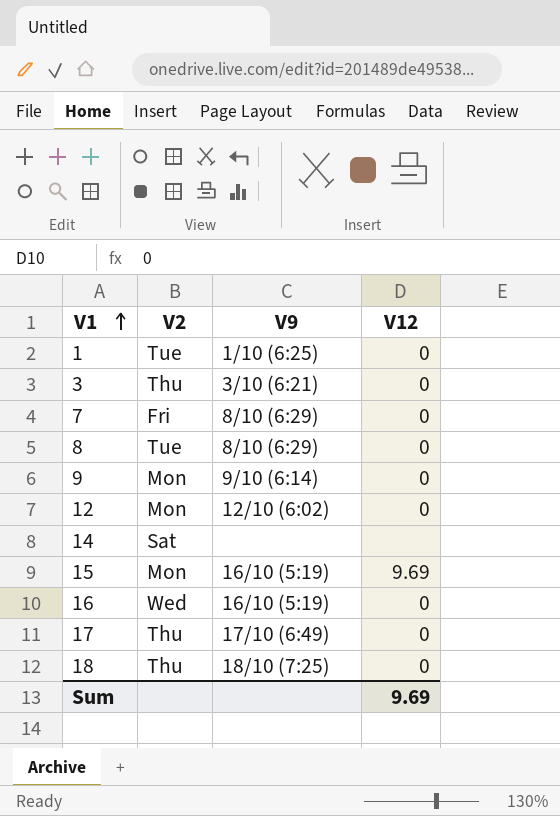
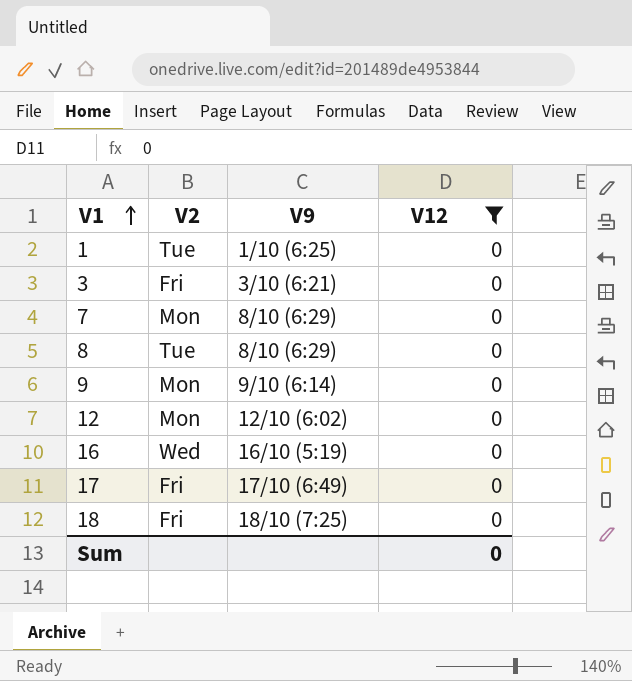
filter: none -> V12 = 0
3 | V2: Thu -> Fri
7 | V2: Fri -> Mon
17 | V2: Thu -> Fri
18 | V2: Thu -> Fri
Sum | V12: 9.69 -> 0

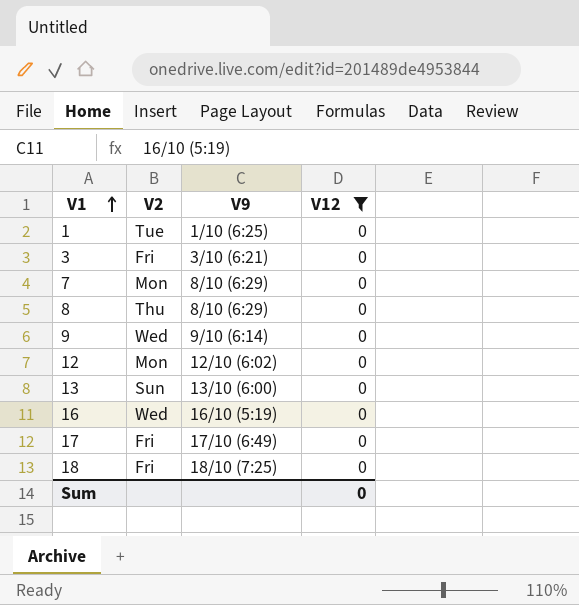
8 | V2: Tue -> Thu
9 | V2: Mon -> Wed
row 13: none -> Sun | 13/10 (6:00) | 0

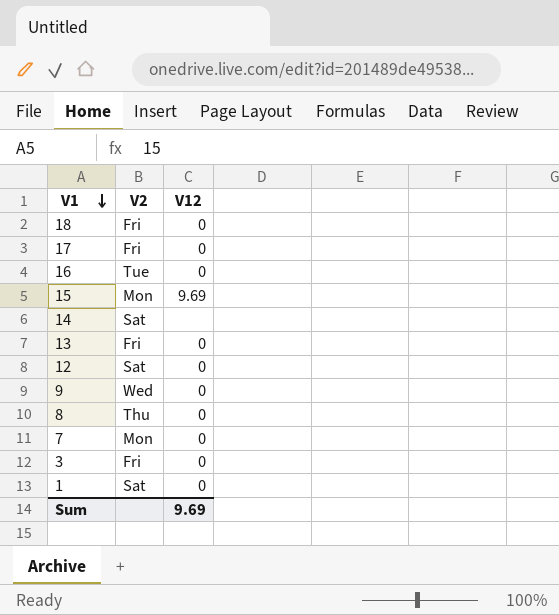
filter: V12 = 0 -> none
row order: V1 ascending -> V1 descending
column V9 | position: 3 -> none
16 | V2: Wed -> Tue
13 | V2: Sun -> Fri
12 | V2: Mon -> Sat
1 | V2: Tue -> Sat
Sum | V12: 0 -> 9.69

